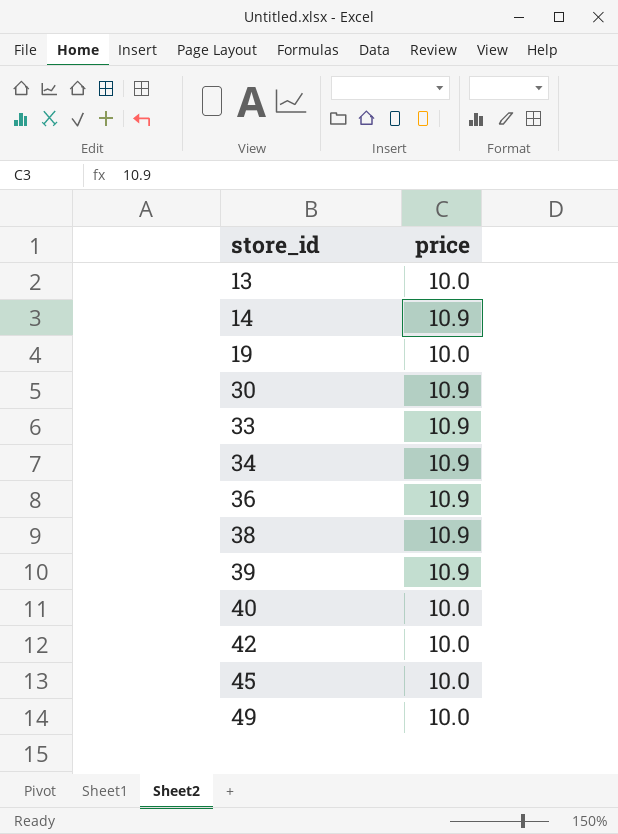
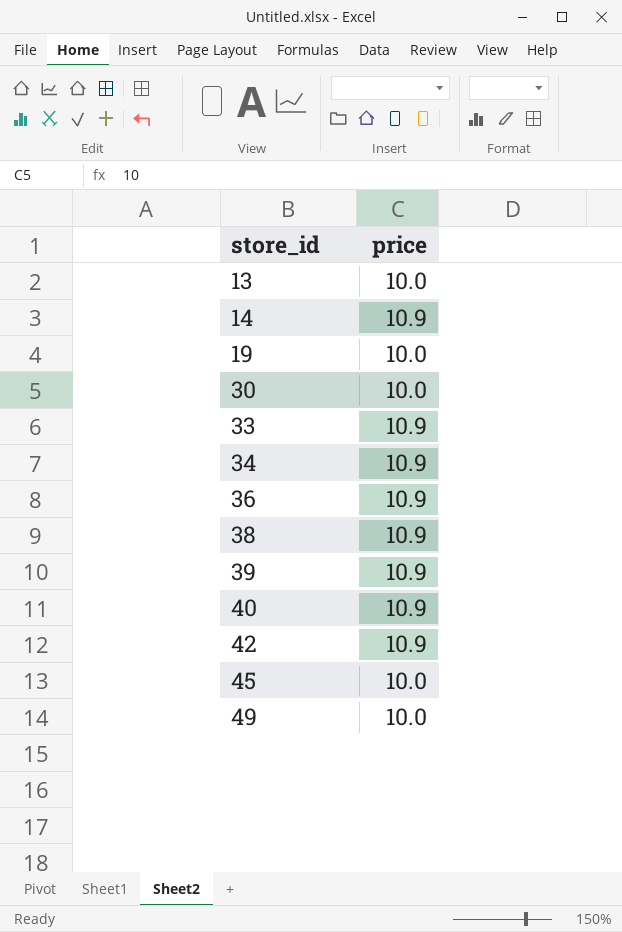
30 | price: 10.9 -> 10.0
40 | price: 10.0 -> 10.9
42 | price: 10.0 -> 10.9

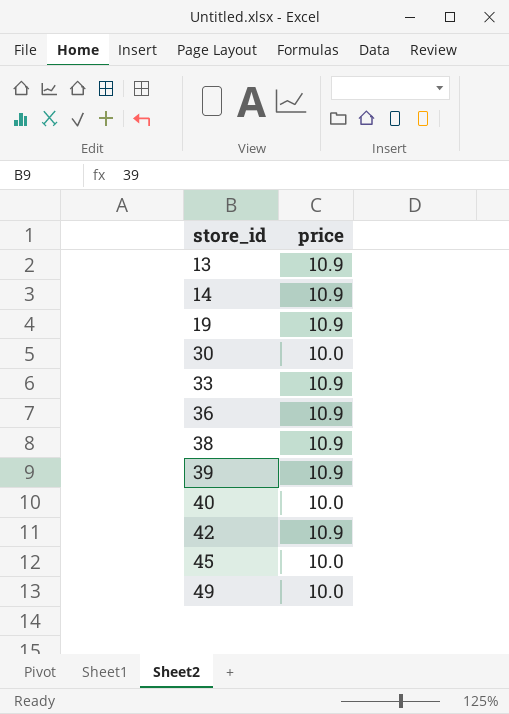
row 34: 10.9 -> none
13 | price: 10.0 -> 10.9
19 | price: 10.0 -> 10.9
40 | price: 10.9 -> 10.0

